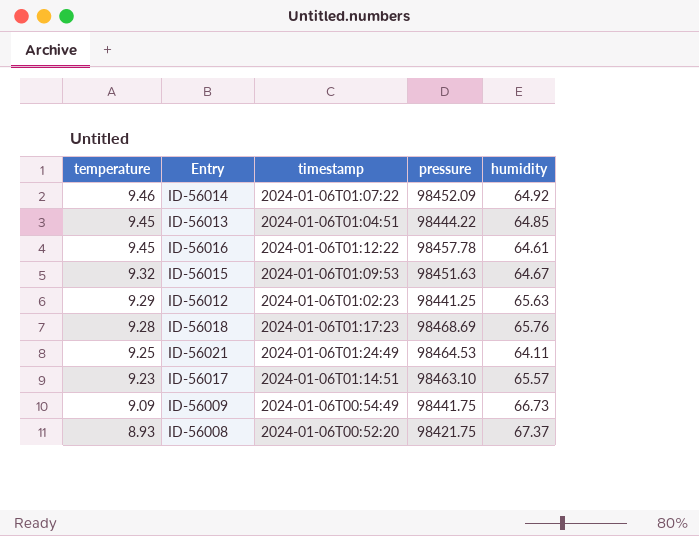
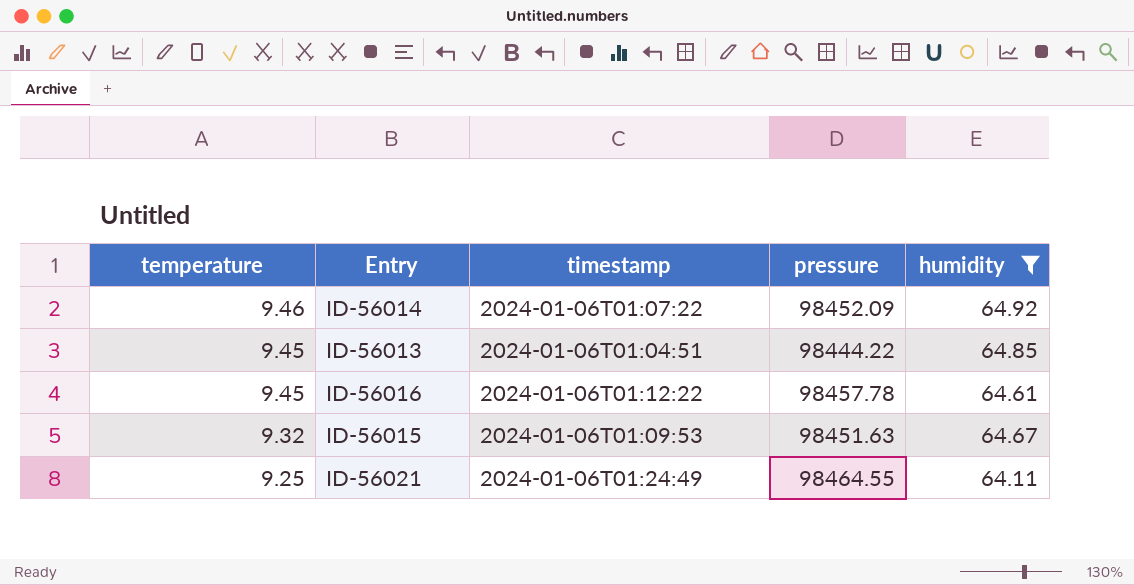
filter: none -> humidity <= 64.92
ID-56021 | pressure: 98464.53 -> 98464.55

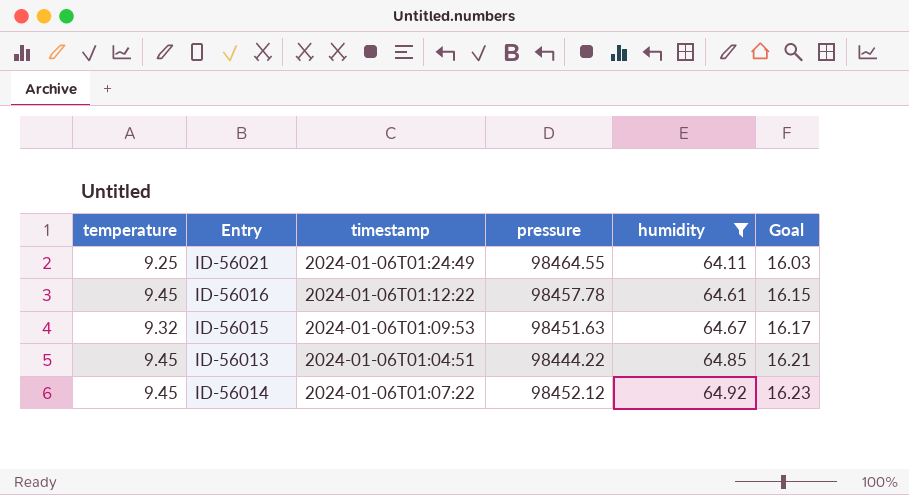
row order: temperature descending -> humidity ascending
column Goal | formula: none -> [humidity] * 0.25
ID-56014 | temperature: 9.46 -> 9.45
ID-56014 | pressure: 98452.09 -> 98452.12

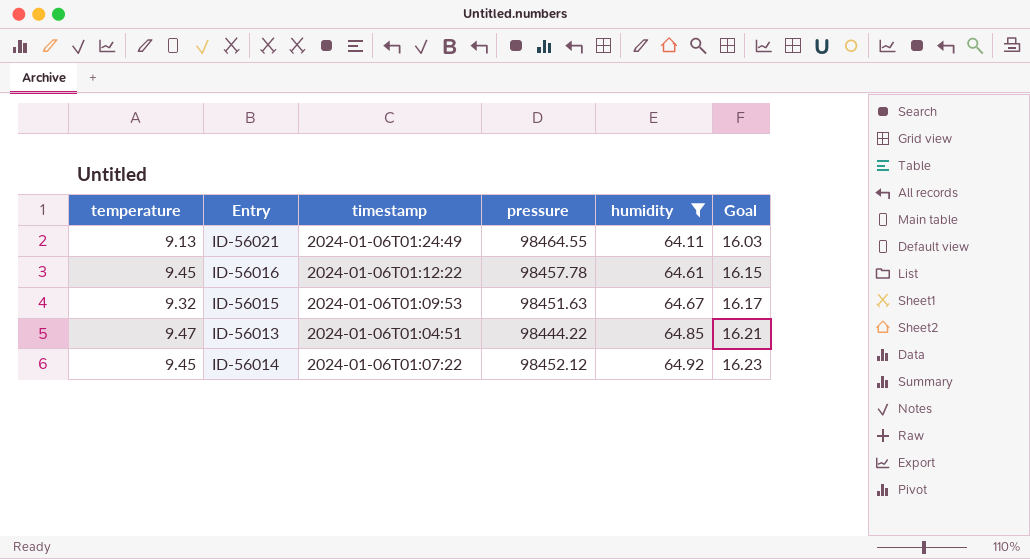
ID-56021 | temperature: 9.25 -> 9.13
ID-56013 | temperature: 9.45 -> 9.47

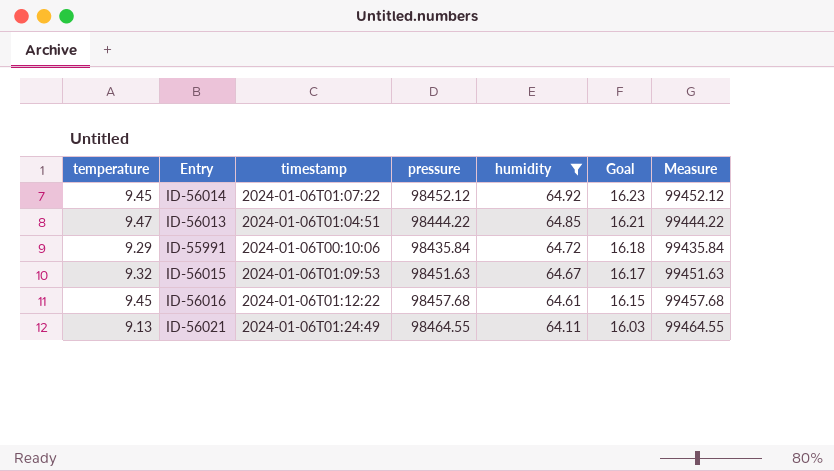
row order: humidity ascending -> humidity descending
column Measure | formula: none -> [pressure] + 1000
row ID-55991: none -> 9.29 | 2024-01-06T00:10:06 | 98435.84 | 64.72 | 16.18 | 99435.84
ID-56016 | pressure: 98457.78 -> 98457.68

